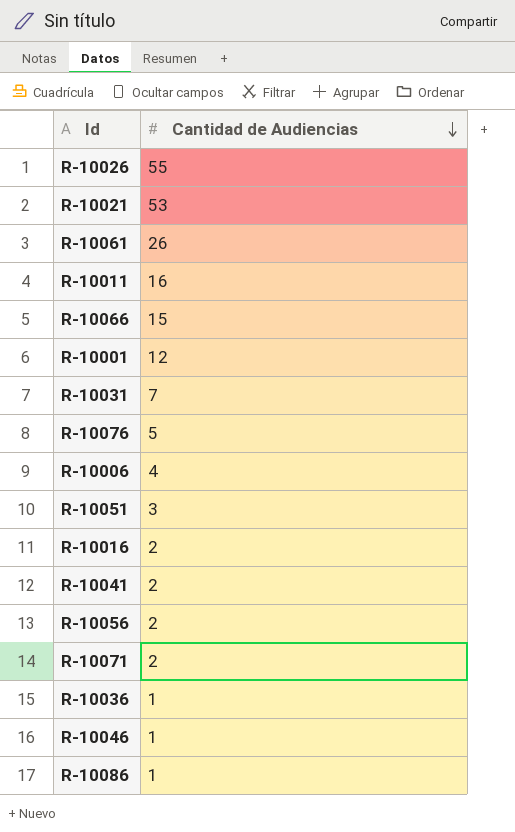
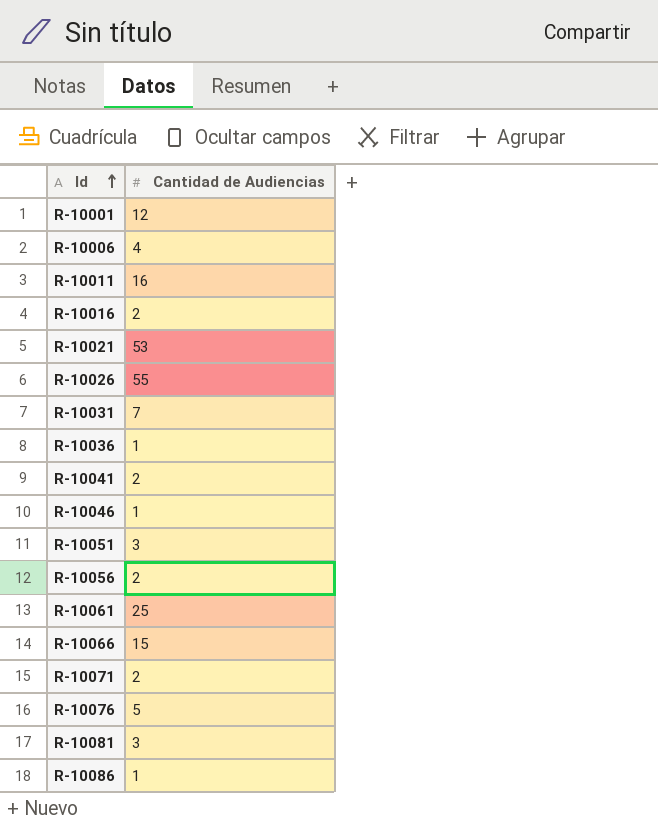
row order: Cantidad de Audiencias descending -> Id ascending
R-10061 | Cantidad de Audiencias: 26 -> 25
row R-10081: none -> 3

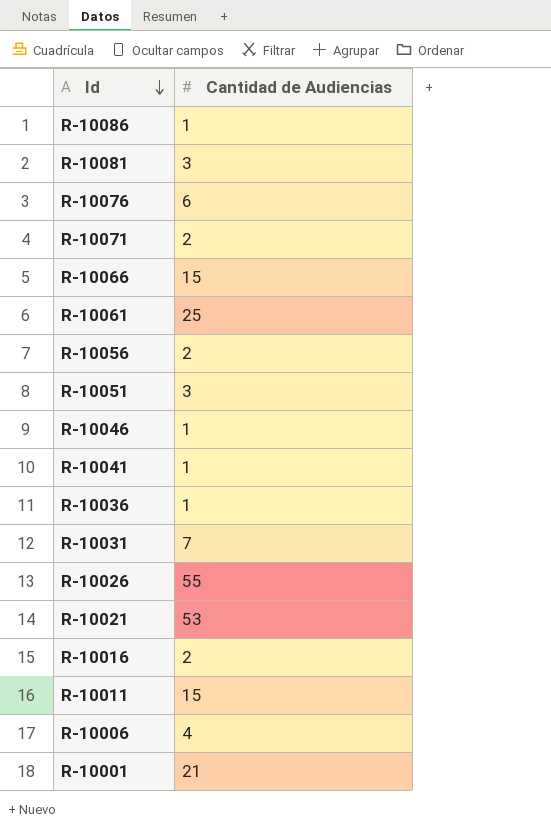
row order: Id ascending -> Id descending
R-10076 | Cantidad de Audiencias: 5 -> 6
R-10041 | Cantidad de Audiencias: 2 -> 1
R-10011 | Cantidad de Audiencias: 16 -> 15
R-10001 | Cantidad de Audiencias: 12 -> 21

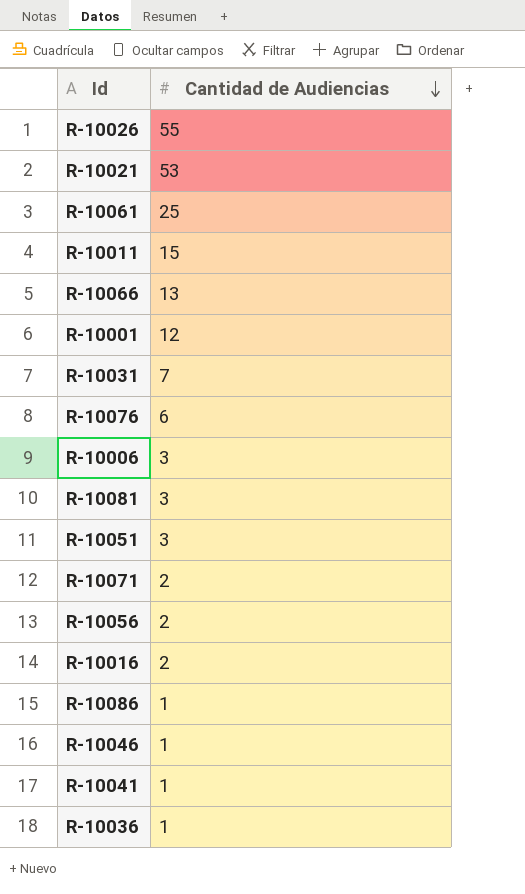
row order: Id descending -> Cantidad de Audiencias descending
R-10066 | Cantidad de Audiencias: 15 -> 13
R-10001 | Cantidad de Audiencias: 21 -> 12
R-10006 | Cantidad de Audiencias: 4 -> 3

